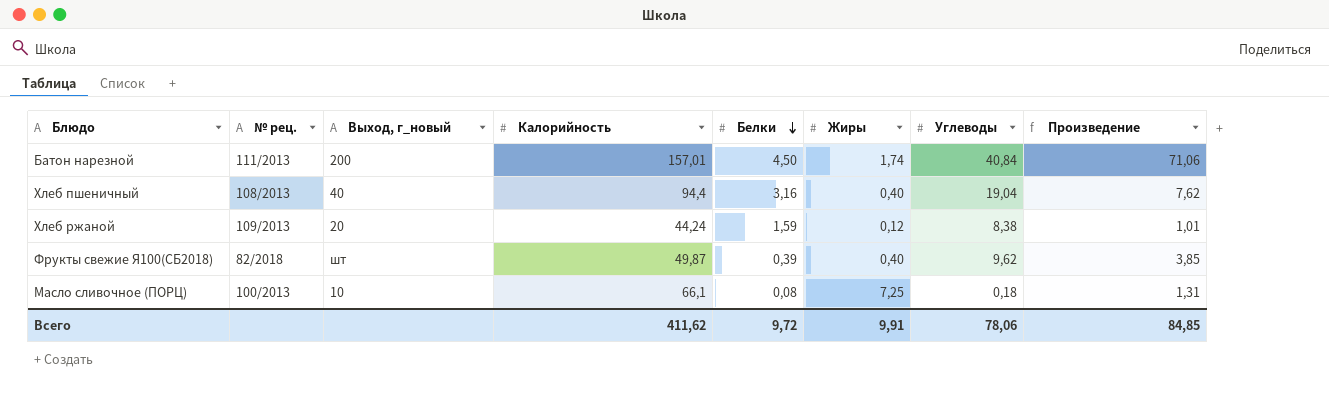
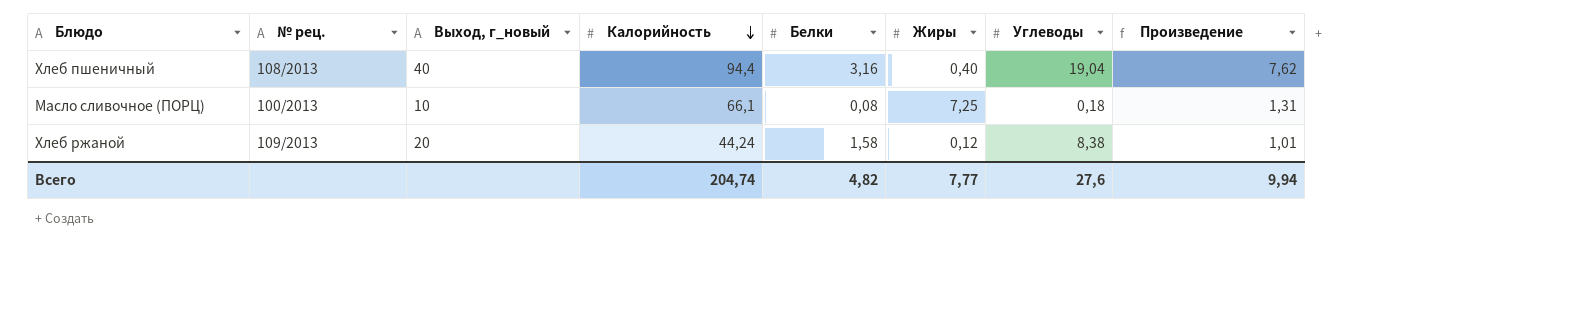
row order: Белки descending -> Калорийность descending
row Батон нарезной: 111/2013 | 200 | 157,01 | 4,50 | 1,74 | 40,84 | 71,06 -> none
row Фрукты свежие Я100(СБ2018): 82/2018 | шт | 49,87 | 0,39 | 0,40 | 9,62 | 3,85 -> none
Хлеб ржаной | Белки: 1,59 -> 1,58
Всего | Калорийность: 411,62 -> 204,74
Всего | Белки: 9,72 -> 4,82
Всего | Жиры: 9,91 -> 7,77
Всего | Углеводы: 78,06 -> 27,6
Всего | Произведение: 84,85 -> 9,94

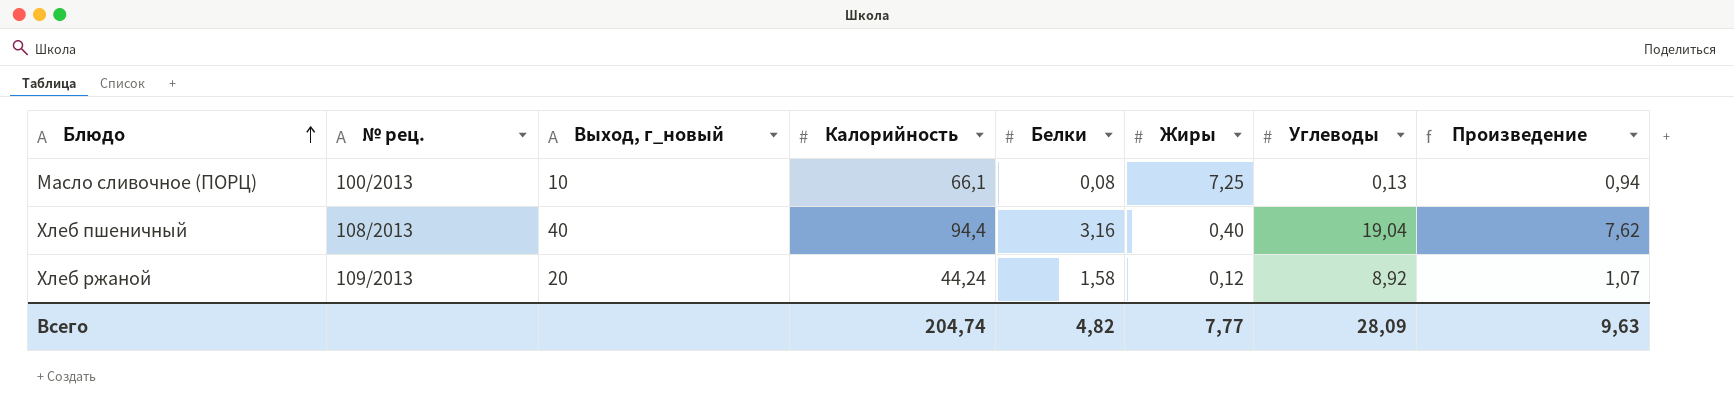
row order: Калорийность descending -> Блюдо ascending
Масло сливочное (ПОРЦ) | Углеводы: 0,18 -> 0,13
Масло сливочное (ПОРЦ) | Произведение: 1,31 -> 0,94
Хлеб ржаной | Углеводы: 8,38 -> 8,92
Хлеб ржаной | Произведение: 1,01 -> 1,07
Всего | Углеводы: 27,6 -> 28,09
Всего | Произведение: 9,94 -> 9,63

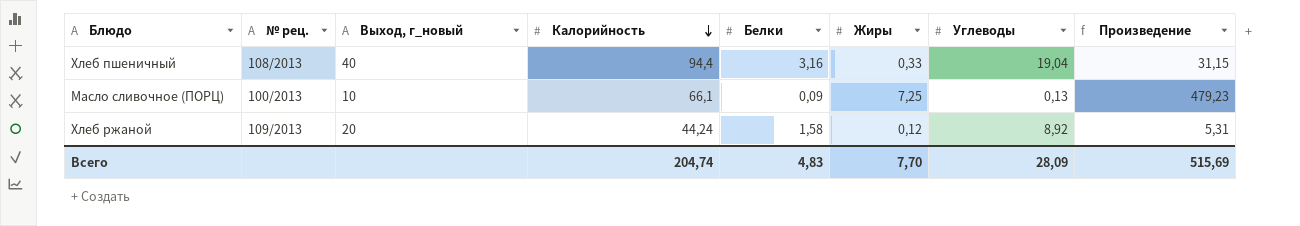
row order: Блюдо ascending -> Калорийность descending
column Произведение | formula: [Жиры] * [Углеводы] -> [Калорийность] * [Жиры]
Хлеб пшеничный | Жиры: 0,40 -> 0,33
Масло сливочное (ПОРЦ) | Белки: 0,08 -> 0,09
Всего | Белки: 4,82 -> 4,83
Всего | Жиры: 7,77 -> 7,70
Всего | Произведение: 9,63 -> 515,69

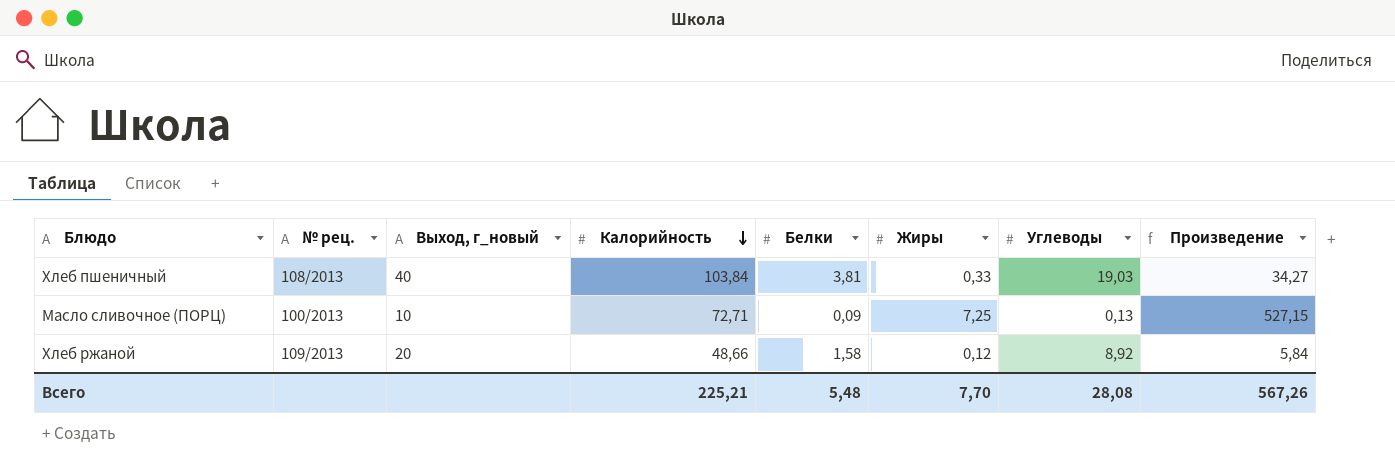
Хлеб пшеничный | Калорийность: 94,4 -> 103,84
Хлеб пшеничный | Белки: 3,16 -> 3,81
Хлеб пшеничный | Углеводы: 19,04 -> 19,03
Хлеб пшеничный | Произведение: 31,15 -> 34,27
Масло сливочное (ПОРЦ) | Калорийность: 66,1 -> 72,71
Масло сливочное (ПОРЦ) | Произведение: 479,23 -> 527,15
Хлеб ржаной | Калорийность: 44,24 -> 48,66
Хлеб ржаной | Произведение: 5,31 -> 5,84
Всего | Калорийность: 204,74 -> 225,21
Всего | Белки: 4,83 -> 5,48
Всего | Углеводы: 28,09 -> 28,08
Всего | Произведение: 515,69 -> 567,26

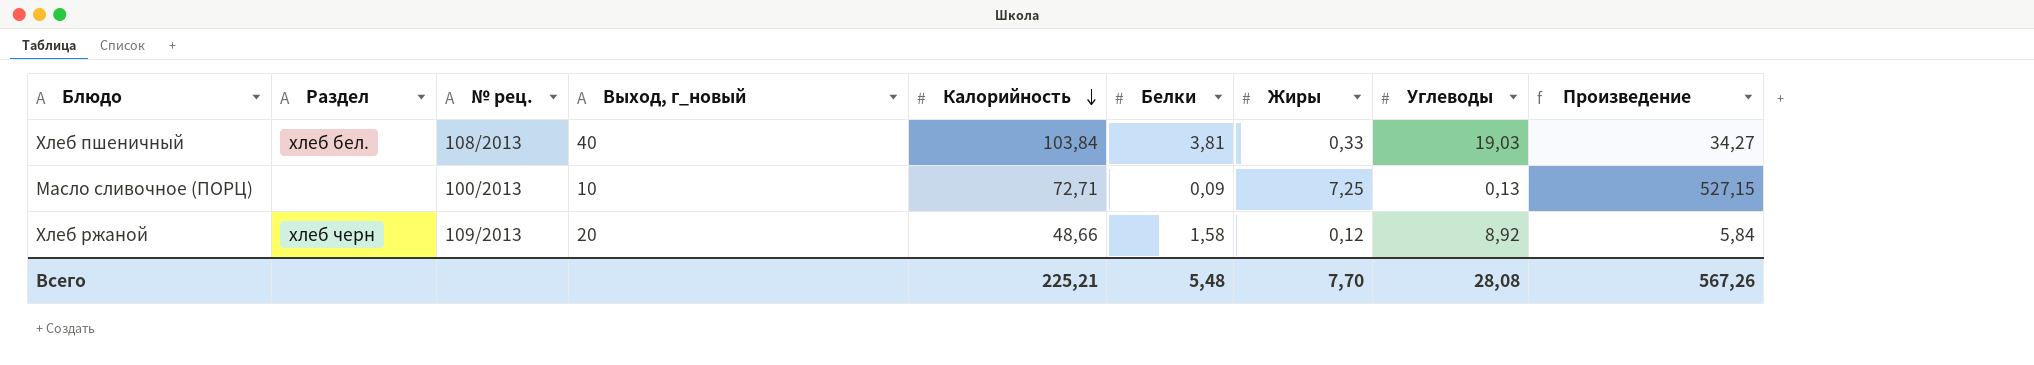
column Раздел | position: none -> 2

